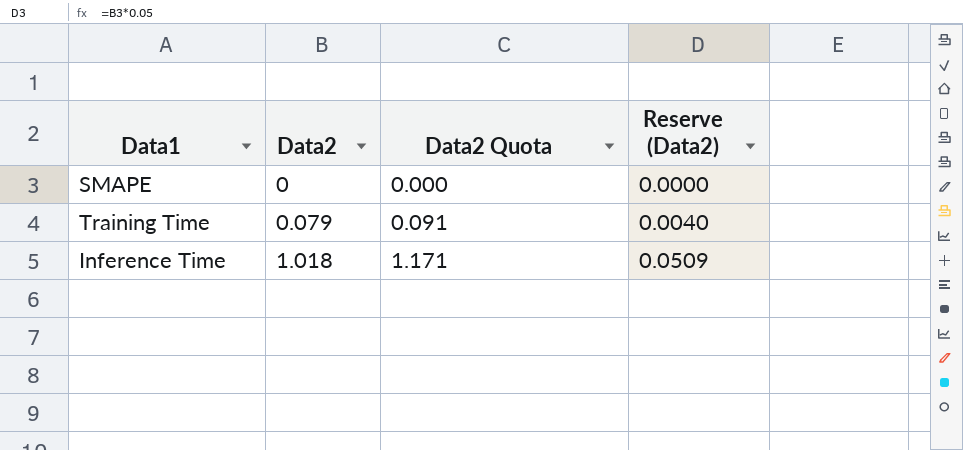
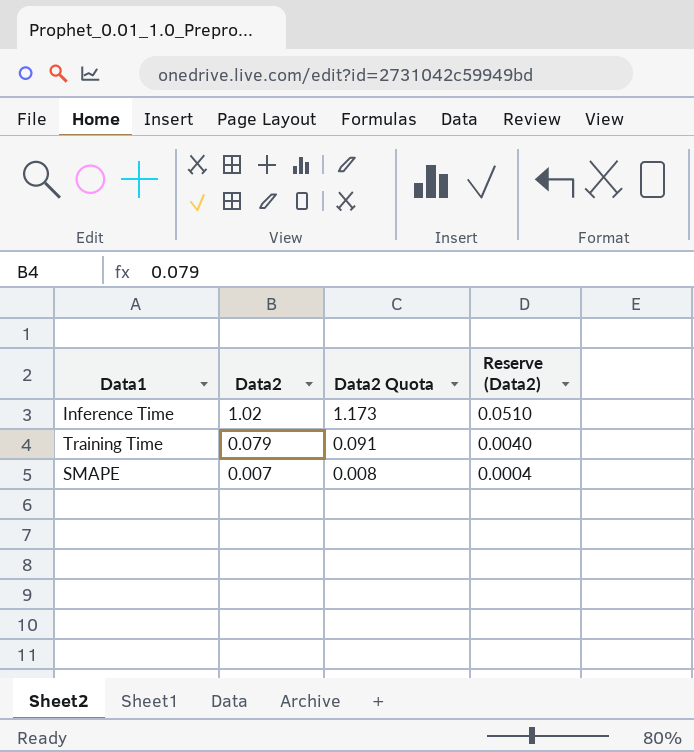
row order: Data2 ascending -> Data2 descending
Inference Time | Data2: 1.018 -> 1.02
Inference Time | Data2 Quota: 1.171 -> 1.173
Inference Time | Reserve (Data2): 0.0509 -> 0.0510
SMAPE | Data2: 0 -> 0.007
SMAPE | Data2 Quota: 0.000 -> 0.008
SMAPE | Reserve (Data2): 0.0000 -> 0.0004

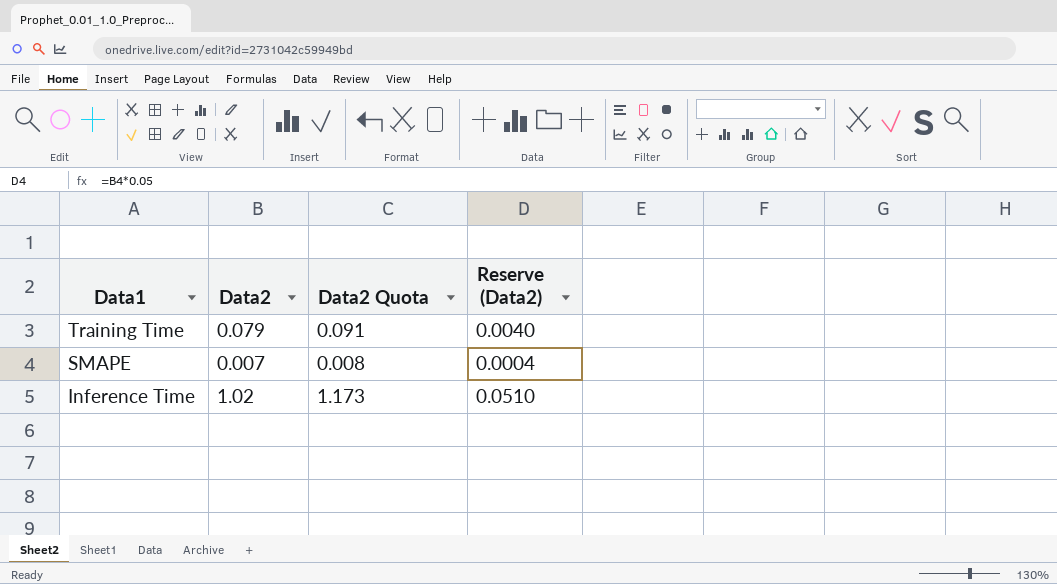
row order: Data2 descending -> Data1 descending

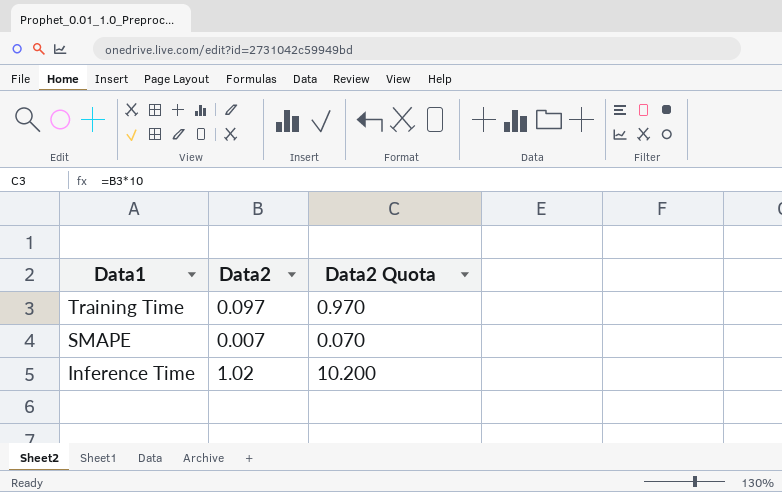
column Reserve (Data2) | formula: [Data2] * 0.05 -> none
column Data2 Quota | formula: [Data2] * 1.15 -> [Data2] * 10
Training Time | Data2: 0.079 -> 0.097

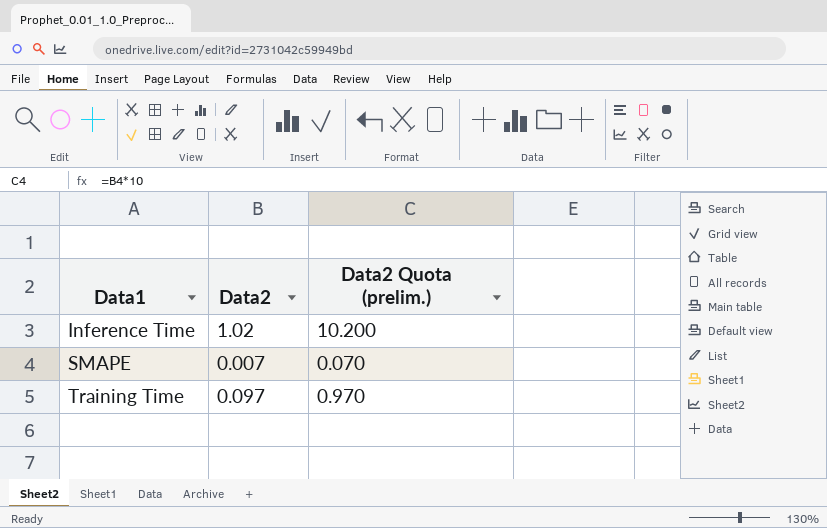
row order: Data1 descending -> Data1 ascending
column name: Data2 Quota -> Data2 Quota (prelim.)

